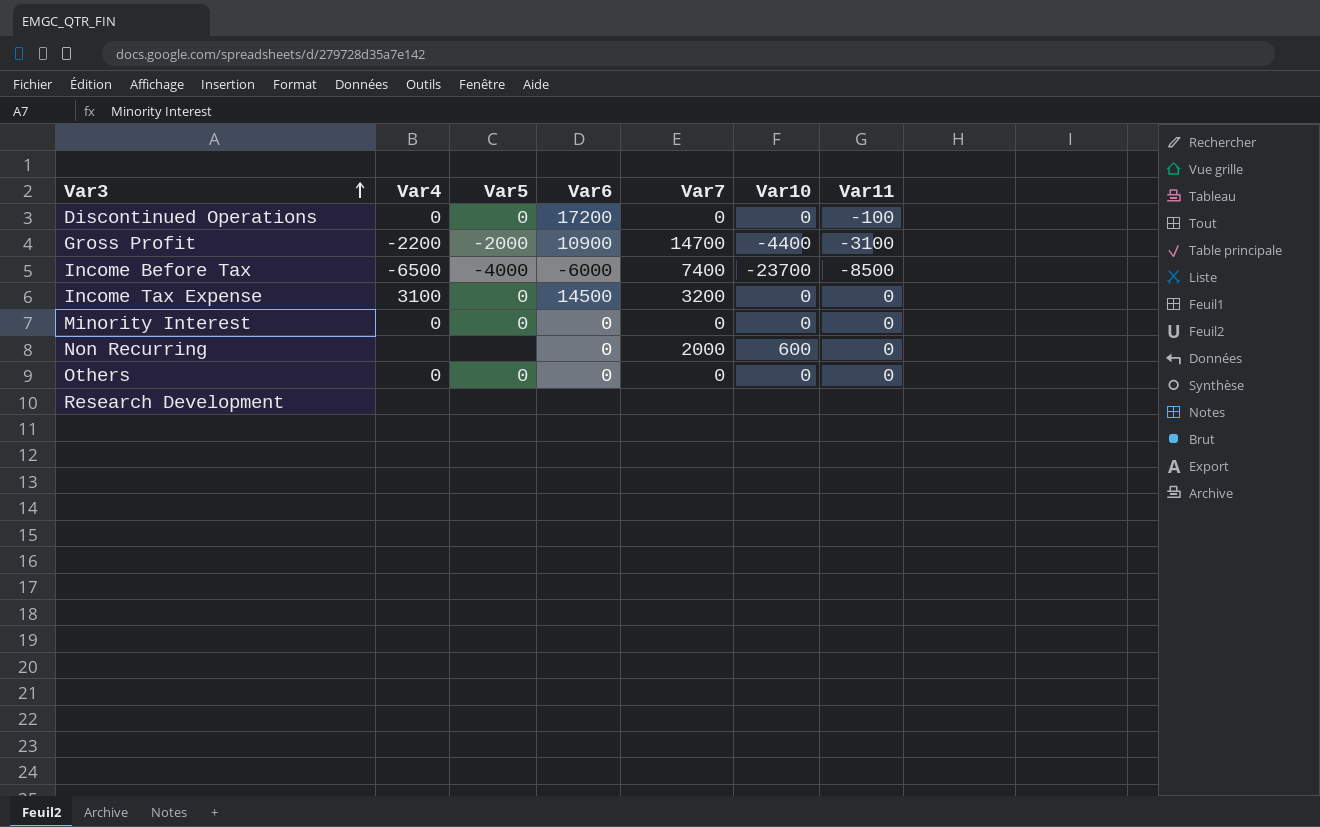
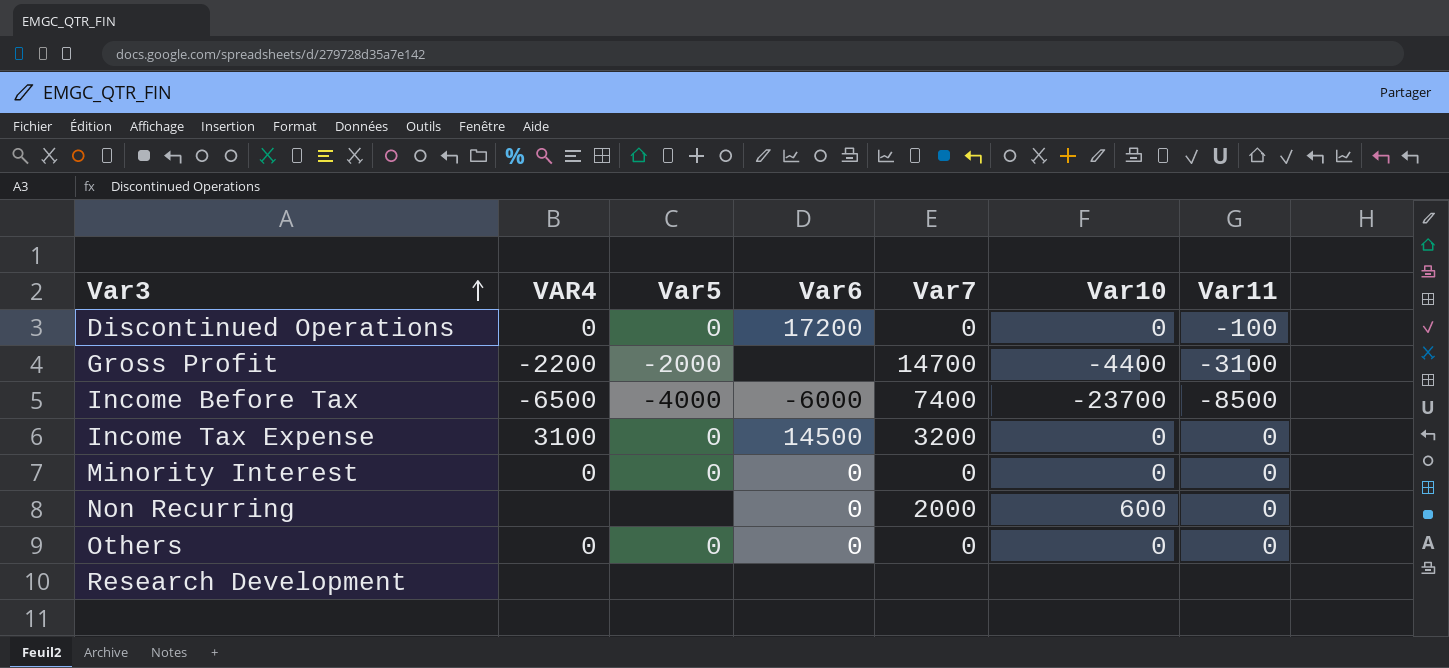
column name: Var4 -> VAR4
Gross Profit | Var6: 10900 -> none

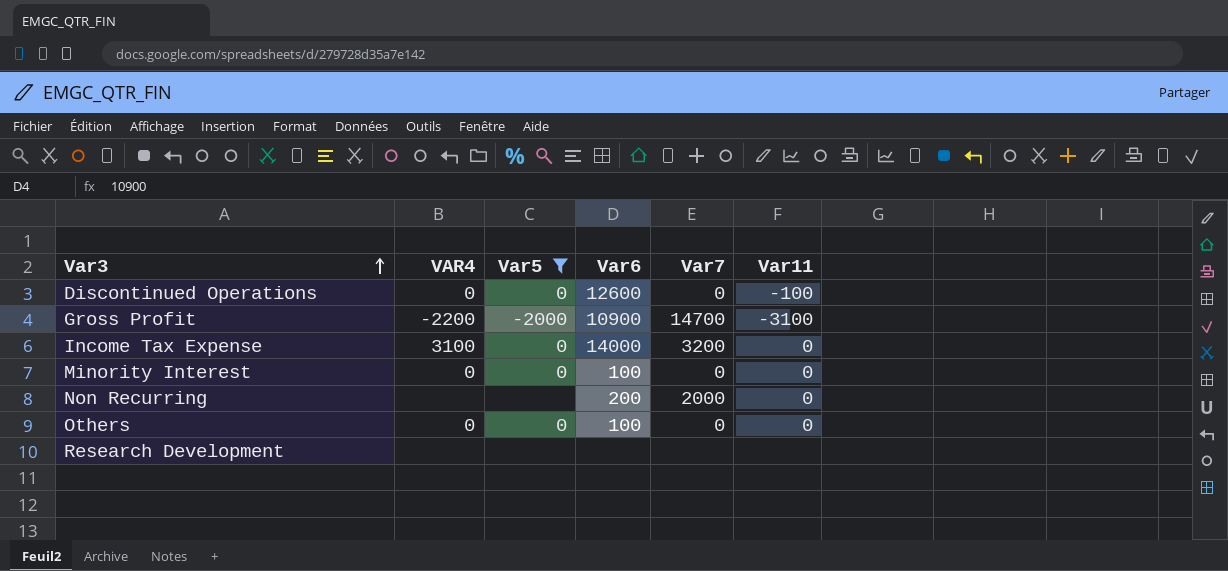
filter: none -> Var5 != -4000
column Var10 | position: 6 -> none
Discontinued Operations | Var6: 17200 -> 12600
Gross Profit | Var6: none -> 10900
Income Tax Expense | Var6: 14500 -> 14000
Minority Interest | Var6: 0 -> 100
Non Recurring | Var6: 0 -> 200
Others | Var6: 0 -> 100

